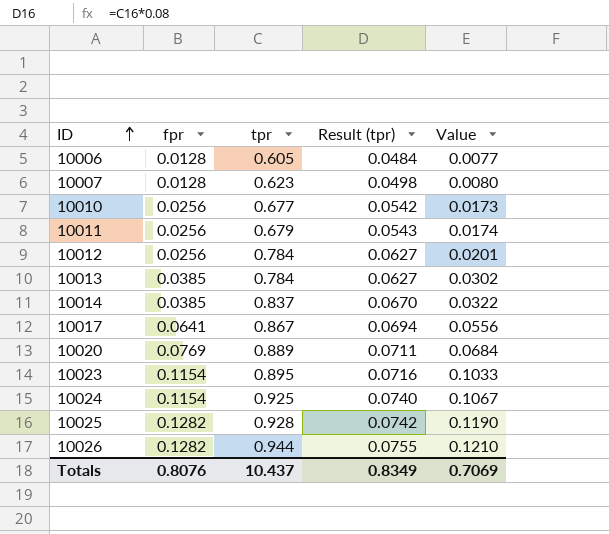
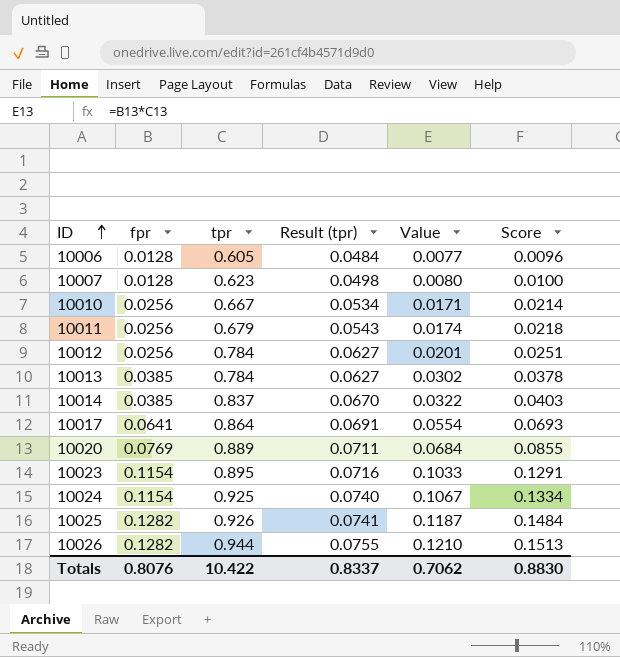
column Score | formula: none -> [Value] * 1.25
10010 | tpr: 0.677 -> 0.667
10010 | Result (tpr): 0.0542 -> 0.0534
10010 | Value: 0.0173 -> 0.0171
10017 | tpr: 0.867 -> 0.864
10017 | Result (tpr): 0.0694 -> 0.0691
10017 | Value: 0.0556 -> 0.0554
10025 | tpr: 0.928 -> 0.926
10025 | Result (tpr): 0.0742 -> 0.0741
10025 | Value: 0.1190 -> 0.1187
Totals | tpr: 10.437 -> 10.422
Totals | Result (tpr): 0.8349 -> 0.8337
Totals | Value: 0.7069 -> 0.7062

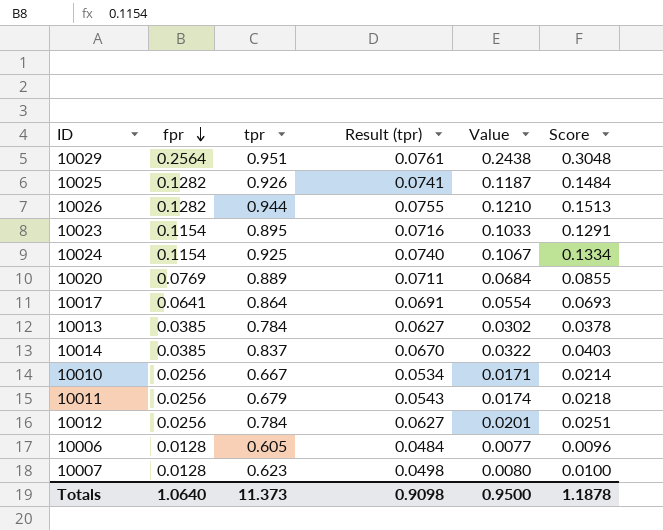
row order: ID ascending -> fpr descending
row 10029: none -> 0.2564 | 0.951 | 0.0761 | 0.2438 | 0.3048
Totals | fpr: 0.8076 -> 1.0640
Totals | tpr: 10.422 -> 11.373
Totals | Result (tpr): 0.8337 -> 0.9098
Totals | Value: 0.7062 -> 0.9500
Totals | Score: 0.8830 -> 1.1878

